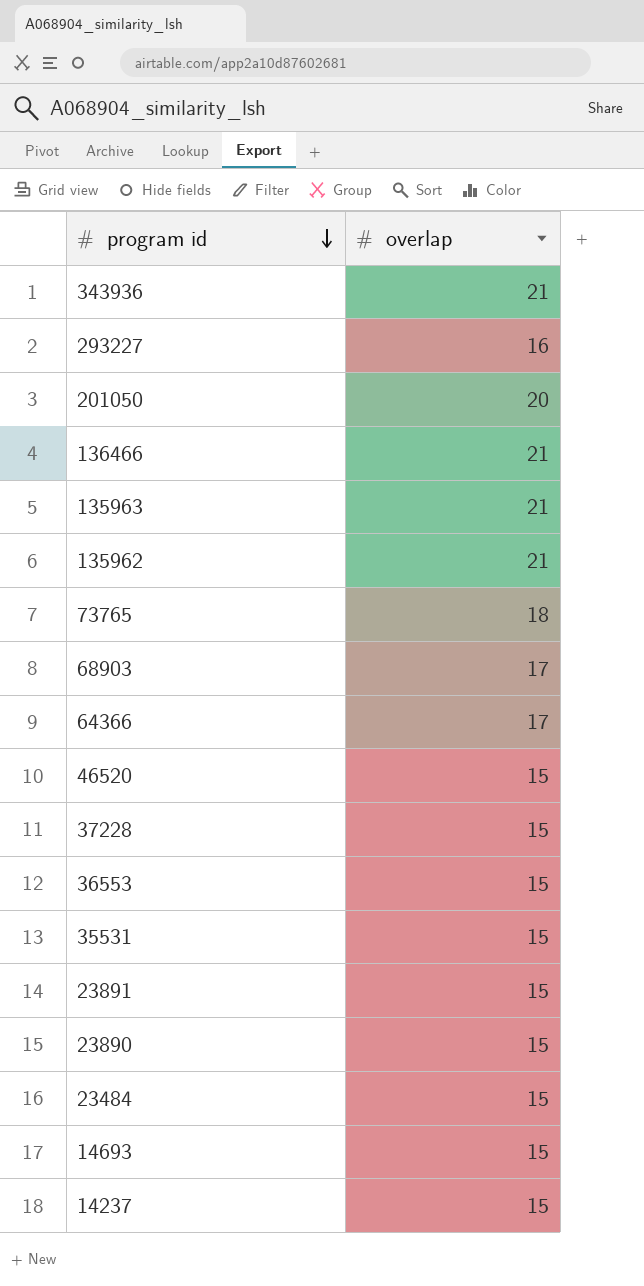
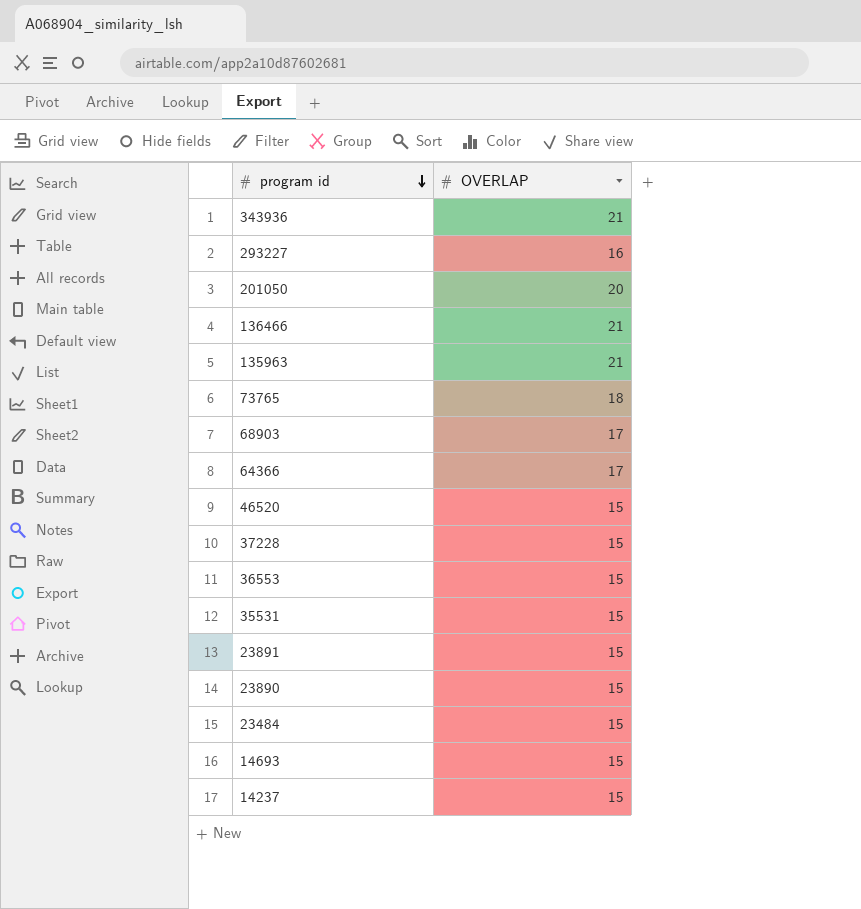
column name: overlap -> OVERLAP
row 135962: 21 -> none

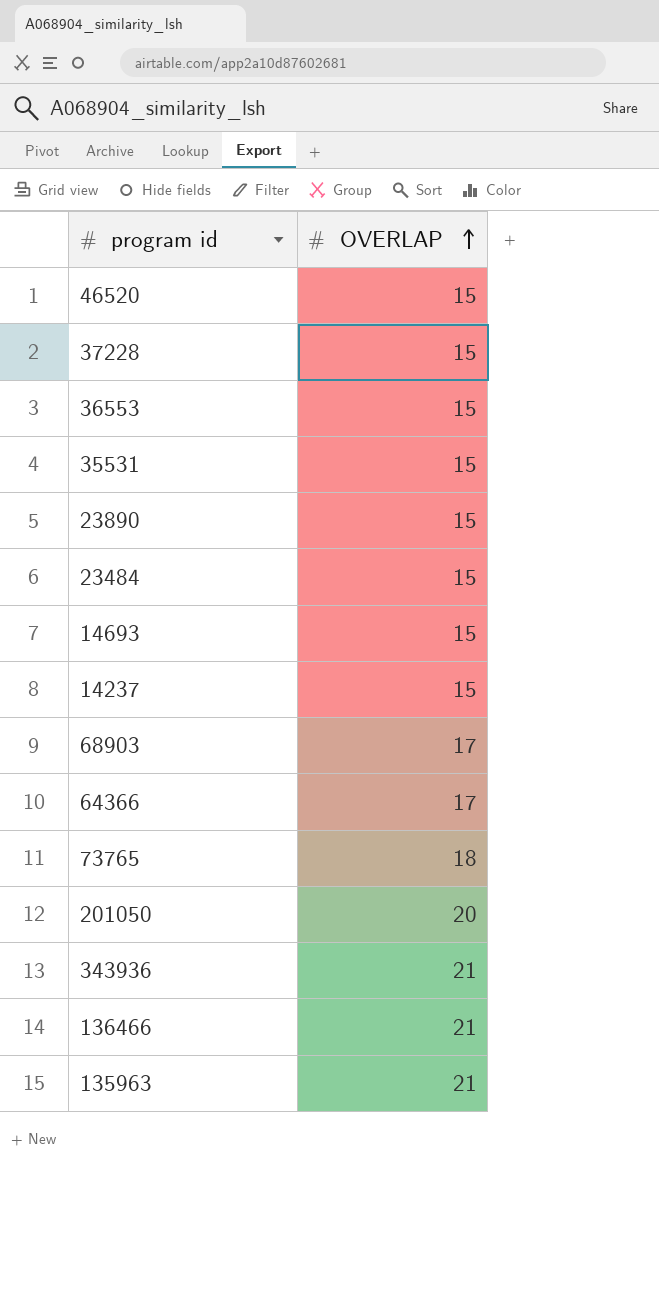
row order: program id descending -> OVERLAP ascending
row 293227: 16 -> none
row 23891: 15 -> none

